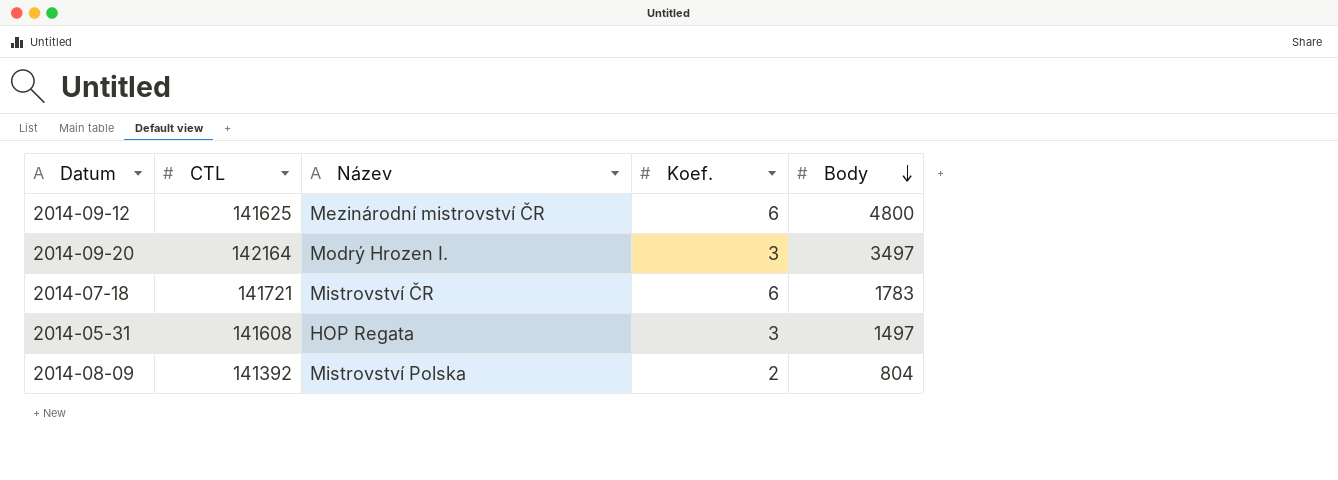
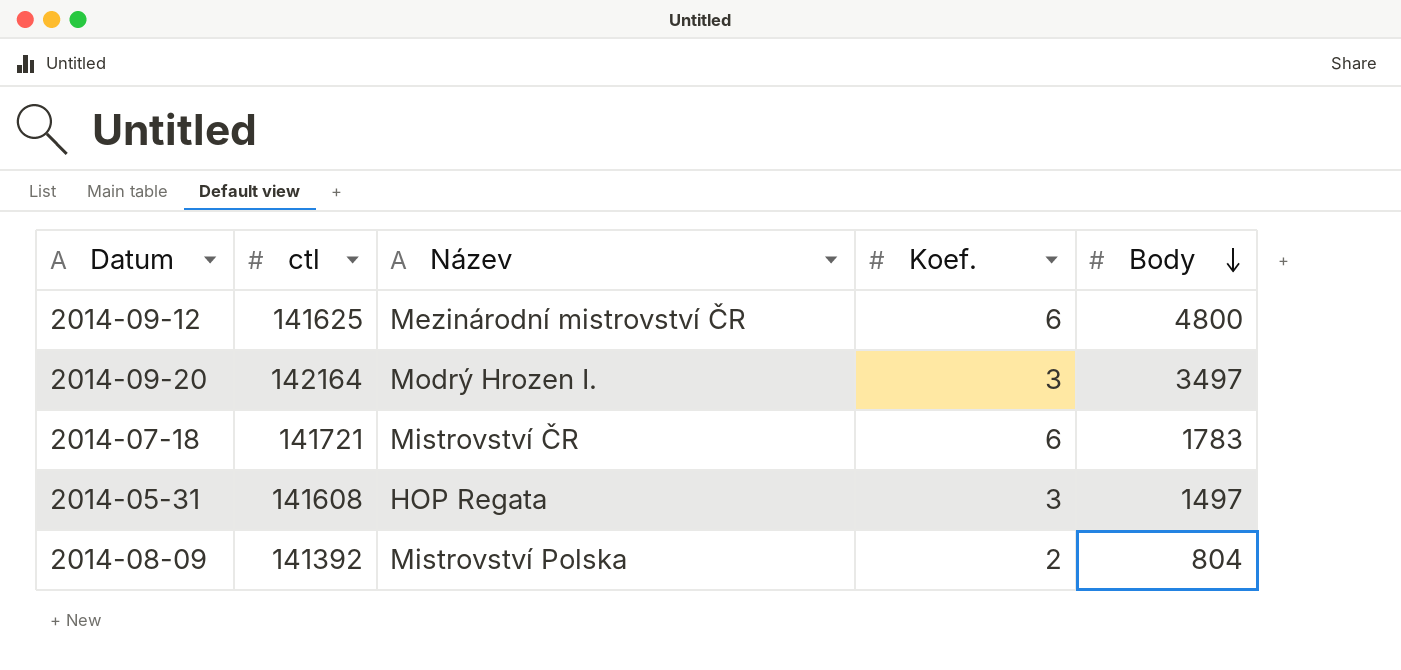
column name: CTL -> ctl

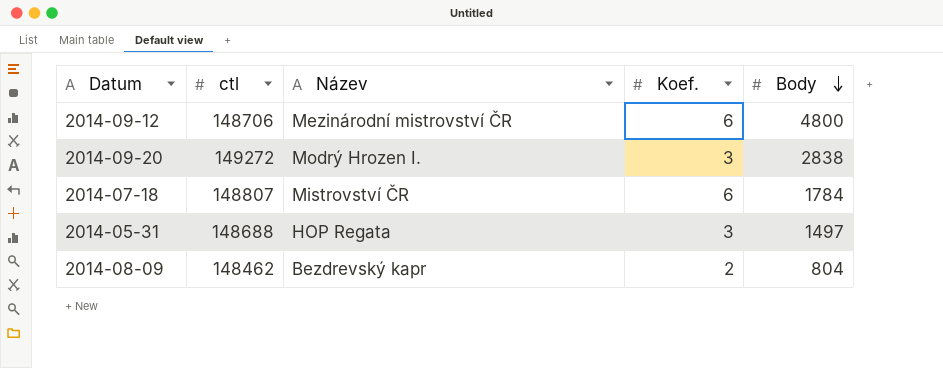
2014-09-12 | ctl: 141625 -> 148706
2014-09-20 | ctl: 142164 -> 149272
2014-09-20 | Body: 3497 -> 2838
2014-07-18 | ctl: 141721 -> 148807
2014-07-18 | Body: 1783 -> 1784
2014-05-31 | ctl: 141608 -> 148688
2014-08-09 | ctl: 141392 -> 148462
2014-08-09 | Název: Mistrovství Polska -> Bezdrevský kapr

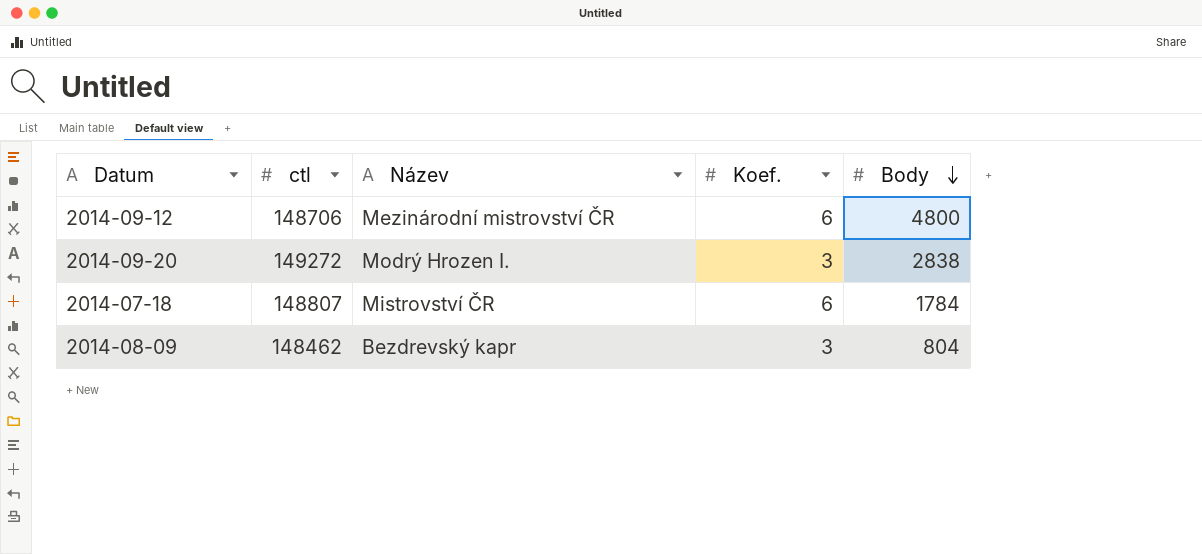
row 2014-05-31: 148688 | HOP Regata | 3 | 1497 -> none
2014-08-09 | Koef.: 2 -> 3

